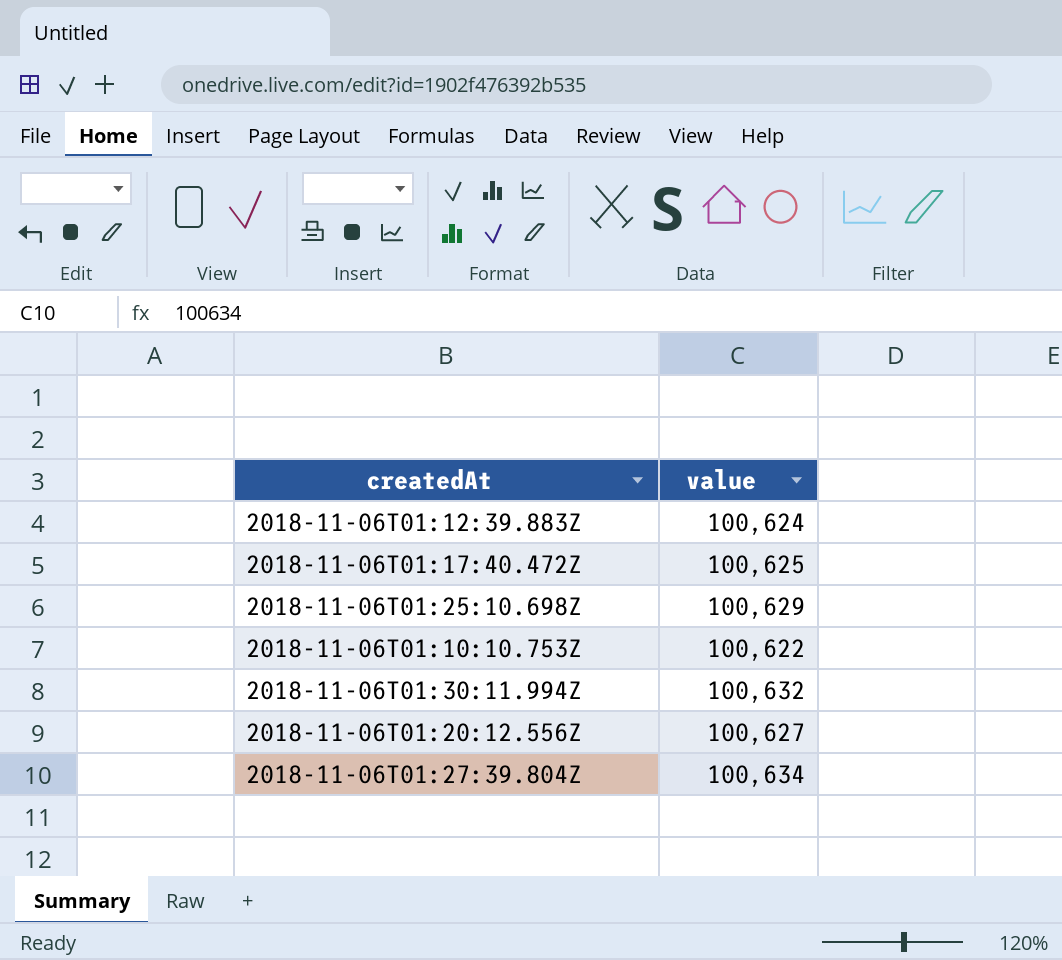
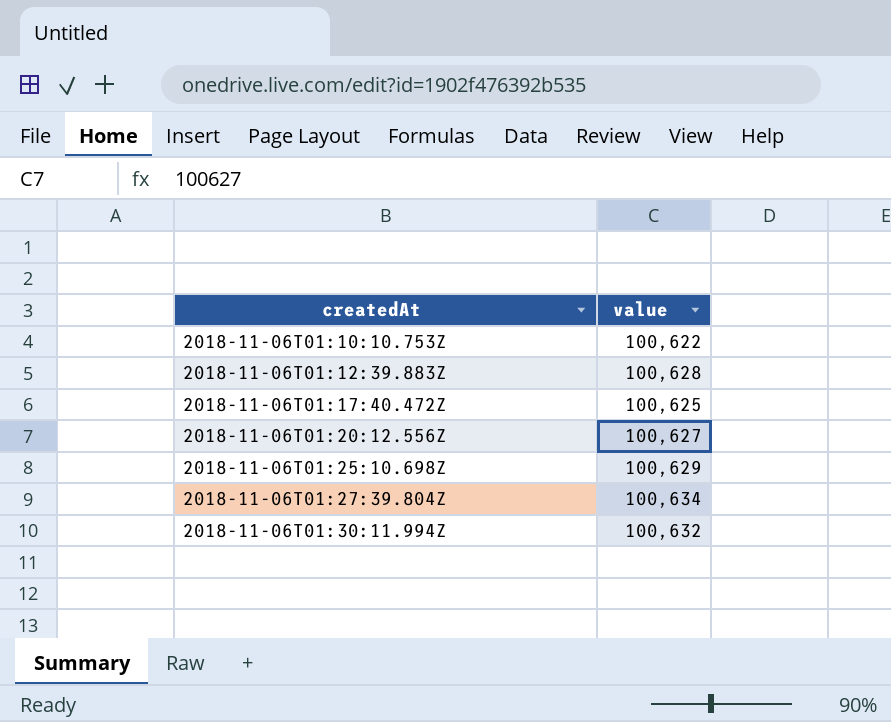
row order: none -> createdAt ascending
2018-11-06T01:12:39.883Z | value: 100,624 -> 100,628

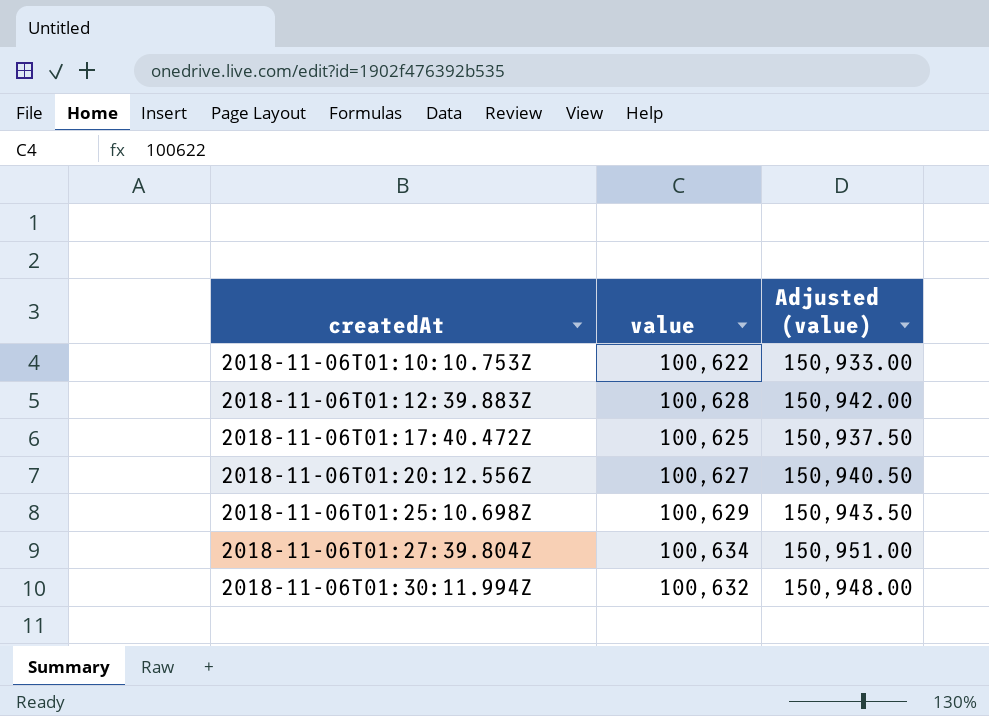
column Adjusted (value) | formula: none -> [value] * 1.5

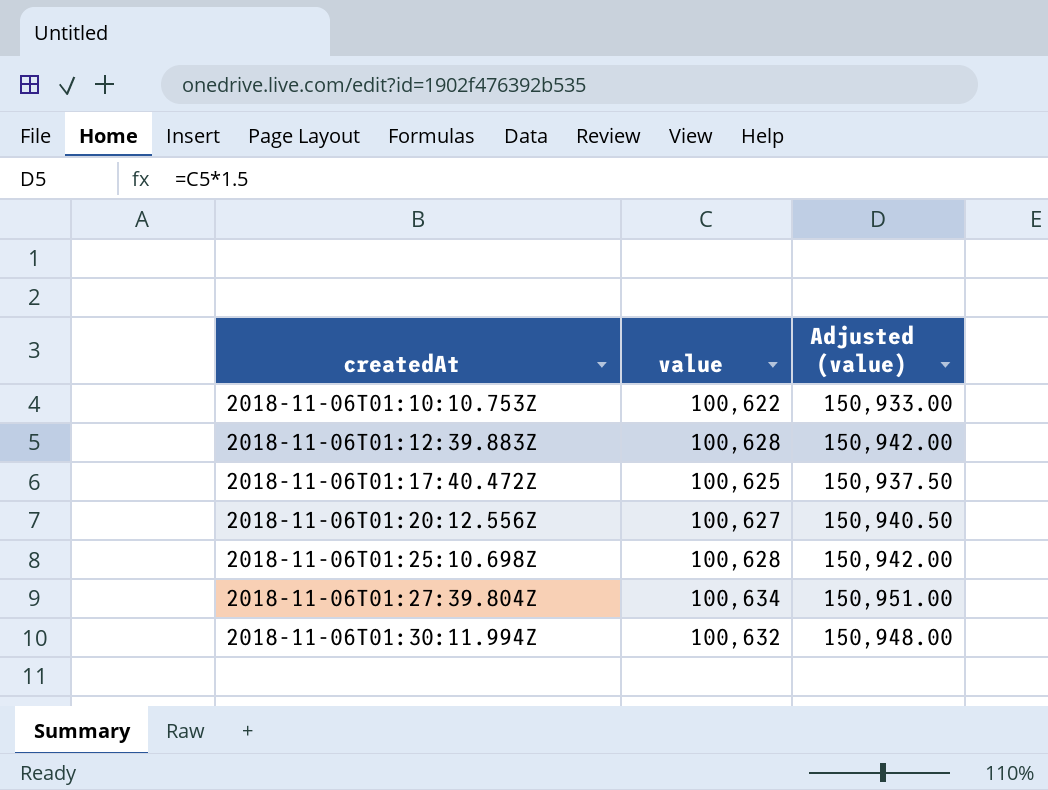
2018-11-06T01:25:10.698Z | value: 100,629 -> 100,628
2018-11-06T01:25:10.698Z | Adjusted (value): 150,943.50 -> 150,942.00

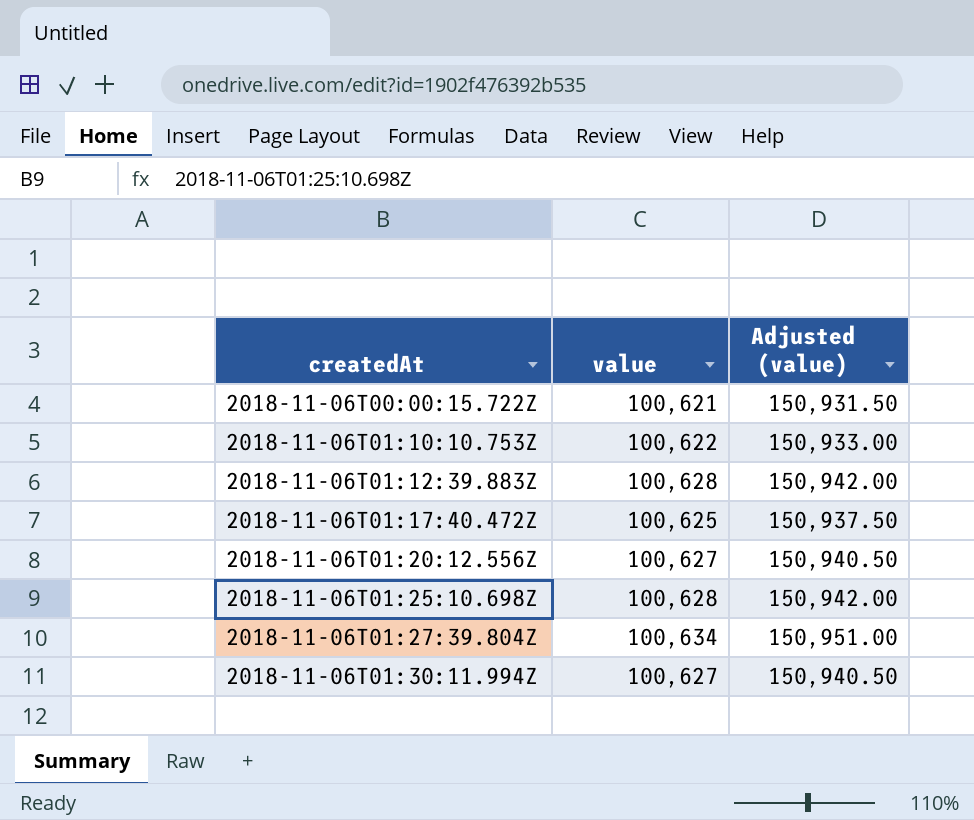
row 2018-11-06T00:00:15.722Z: none -> 100,621 | 150,931.50
2018-11-06T01:30:11.994Z | value: 100,632 -> 100,627
2018-11-06T01:30:11.994Z | Adjusted (value): 150,948.00 -> 150,940.50

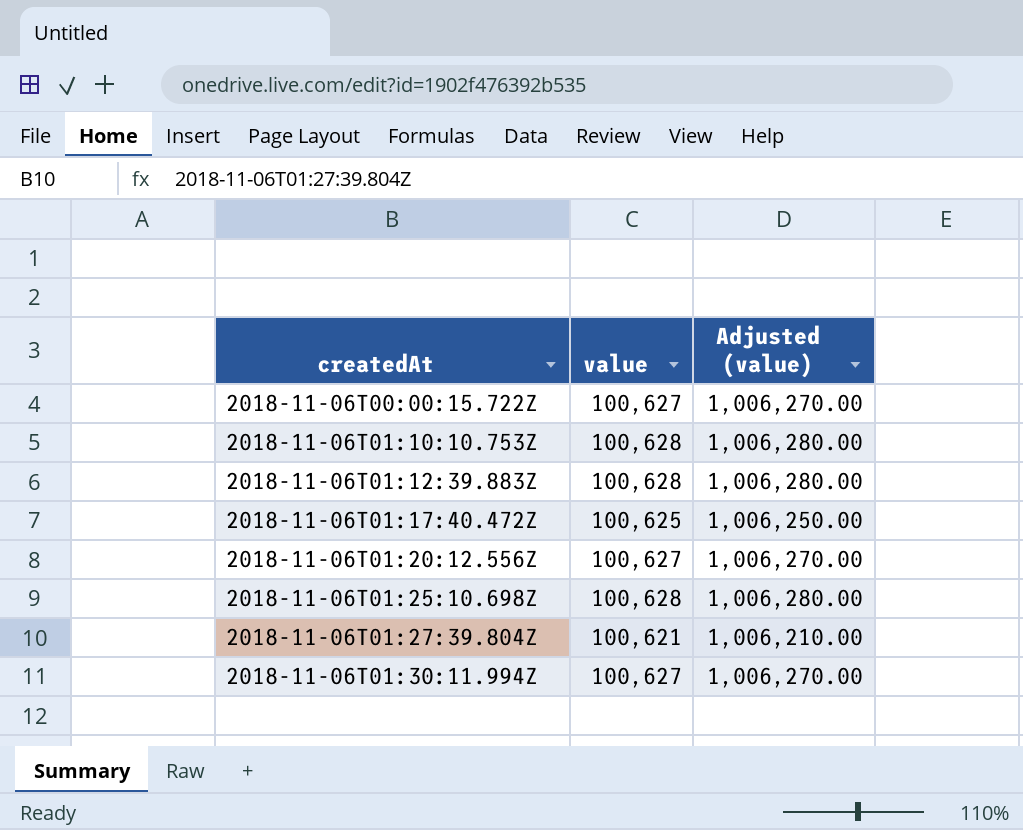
column Adjusted (value) | formula: [value] * 1.5 -> [value] * 10
2018-11-06T00:00:15.722Z | value: 100,621 -> 100,627
2018-11-06T01:10:10.753Z | value: 100,622 -> 100,628
2018-11-06T01:27:39.804Z | value: 100,634 -> 100,621

